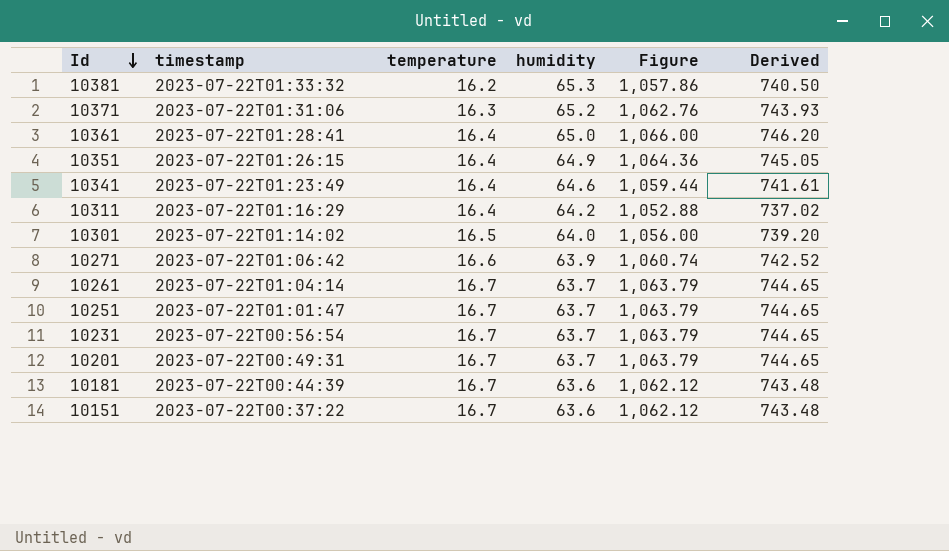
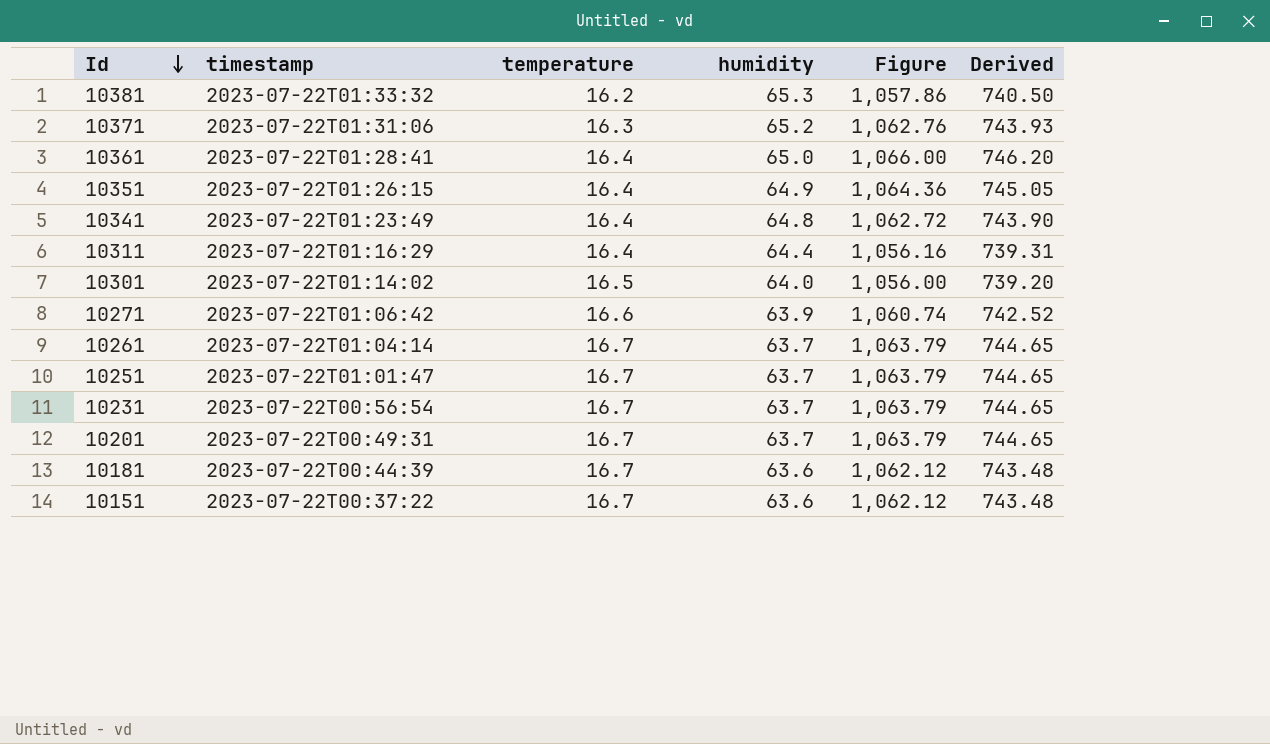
10341 | humidity: 64.6 -> 64.8
10341 | Figure: 1,059.44 -> 1,062.72
10341 | Derived: 741.61 -> 743.90
10311 | humidity: 64.2 -> 64.4
10311 | Figure: 1,052.88 -> 1,056.16
10311 | Derived: 737.02 -> 739.31

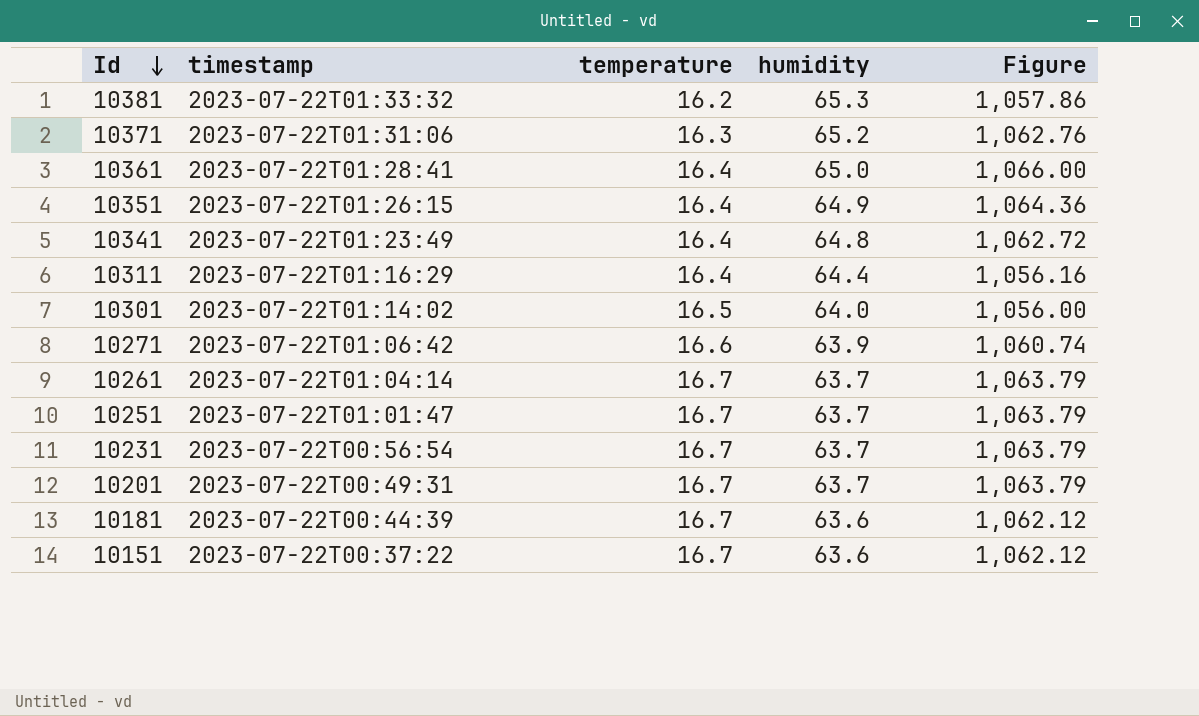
column Derived | formula: [Figure] * 0.7 -> none

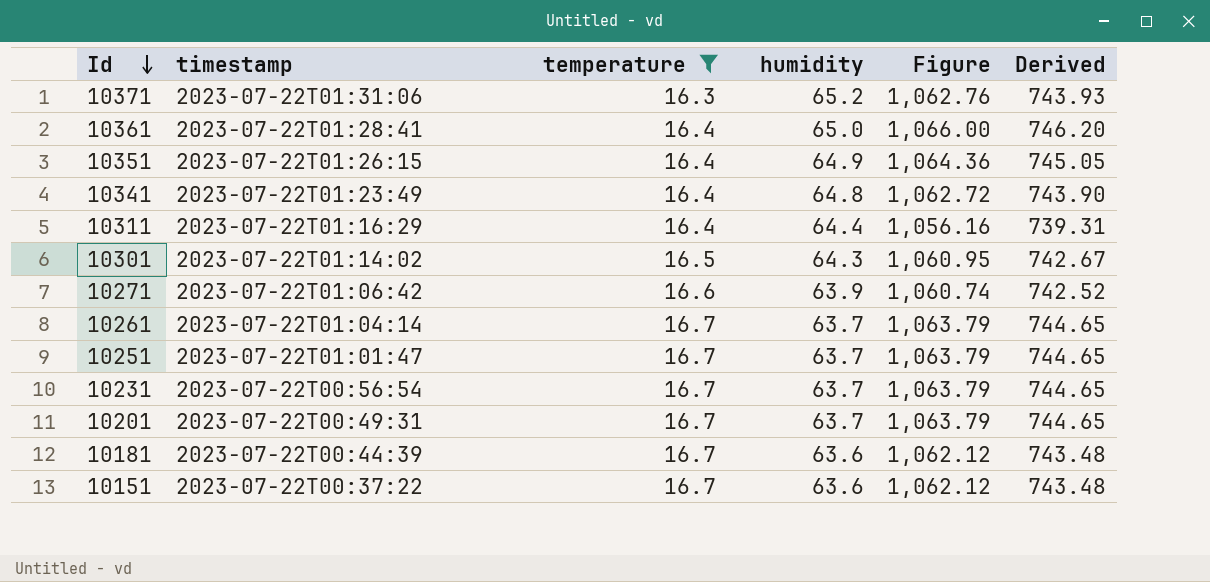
filter: none -> temperature != 16.2
column Derived | formula: none -> [Figure] * 0.7
10301 | humidity: 64.0 -> 64.3
10301 | Figure: 1,056.00 -> 1,060.95

